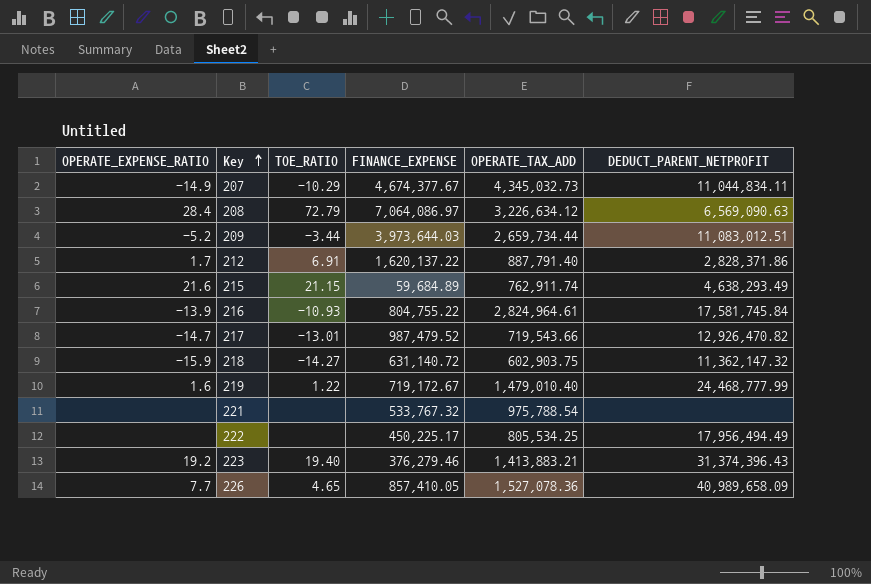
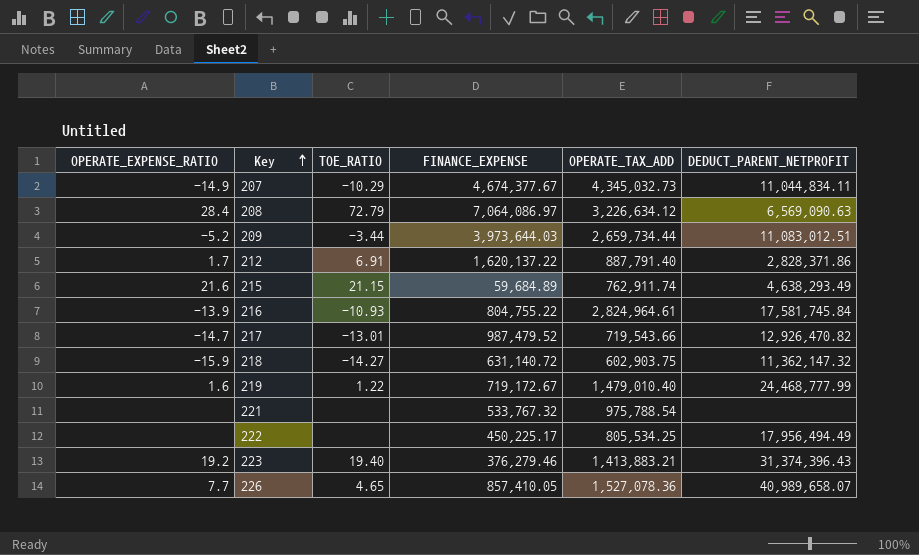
226 | DEDUCT_PARENT_NETPROFIT: 40,989,658.09 -> 40,989,658.07

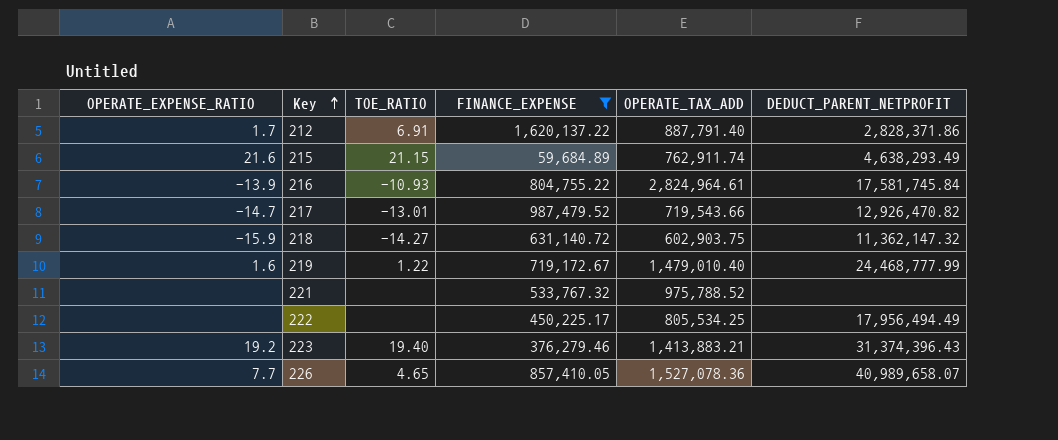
filter: none -> FINANCE_EXPENSE <= 1,620,137.22
221 | OPERATE_TAX_ADD: 975,788.54 -> 975,788.52

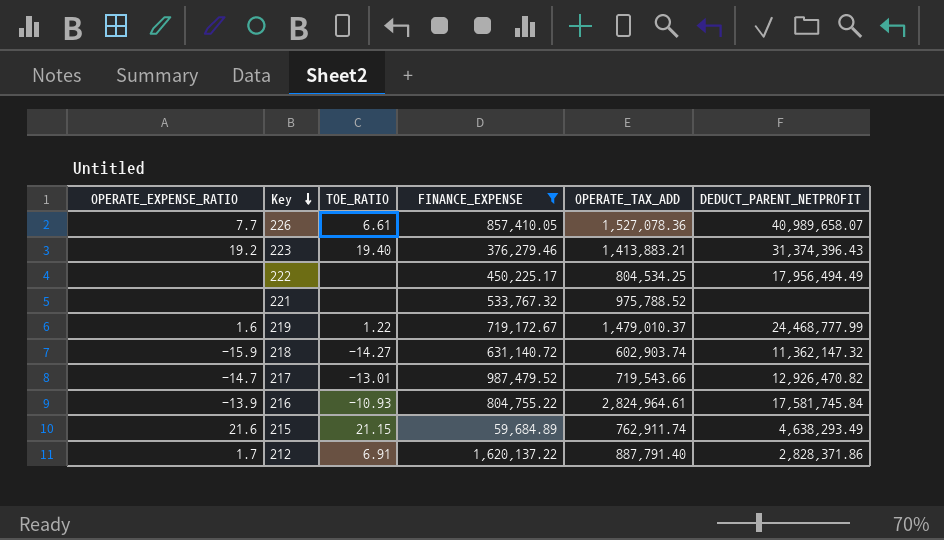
row order: Key ascending -> Key descending
226 | TOE_RATIO: 4.65 -> 6.61
222 | OPERATE_TAX_ADD: 805,534.25 -> 804,534.25
219 | OPERATE_TAX_ADD: 1,479,010.40 -> 1,479,010.37
218 | OPERATE_TAX_ADD: 602,903.75 -> 602,903.74

